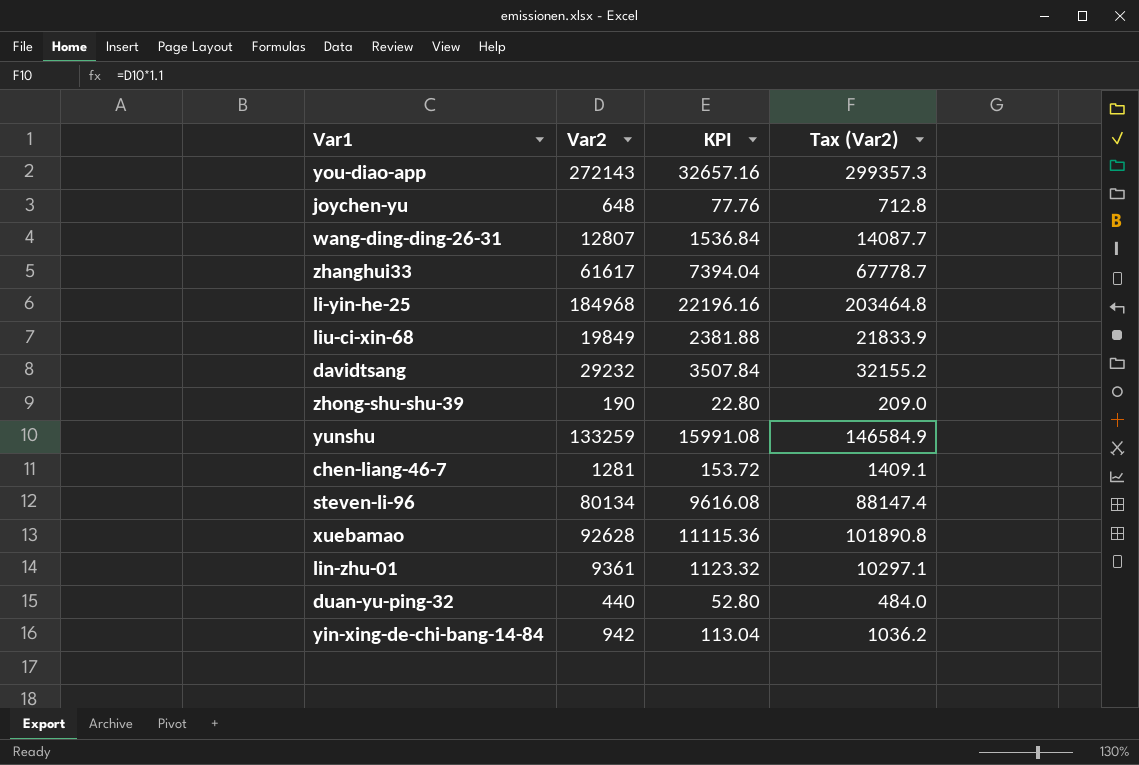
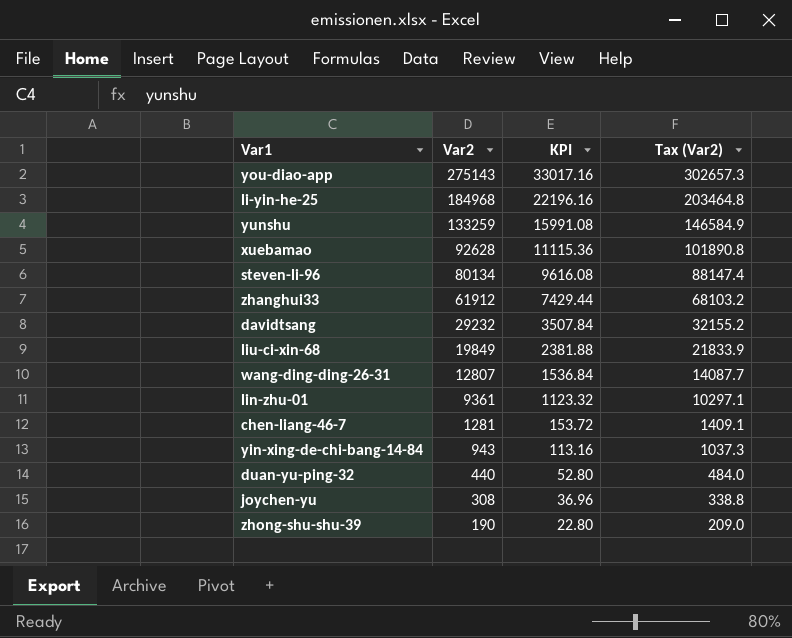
row order: none -> Var2 descending
you-diao-app | Var2: 272143 -> 275143
you-diao-app | KPI: 32657.16 -> 33017.16
you-diao-app | Tax (Var2): 299357.3 -> 302657.3
zhanghui33 | Var2: 61617 -> 61912
zhanghui33 | KPI: 7394.04 -> 7429.44
zhanghui33 | Tax (Var2): 67778.7 -> 68103.2
yin-xing-de-chi-bang-14-84 | Var2: 942 -> 943
yin-xing-de-chi-bang-14-84 | KPI: 113.04 -> 113.16
yin-xing-de-chi-bang-14-84 | Tax (Var2): 1036.2 -> 1037.3
joychen-yu | Var2: 648 -> 308
joychen-yu | KPI: 77.76 -> 36.96
joychen-yu | Tax (Var2): 712.8 -> 338.8

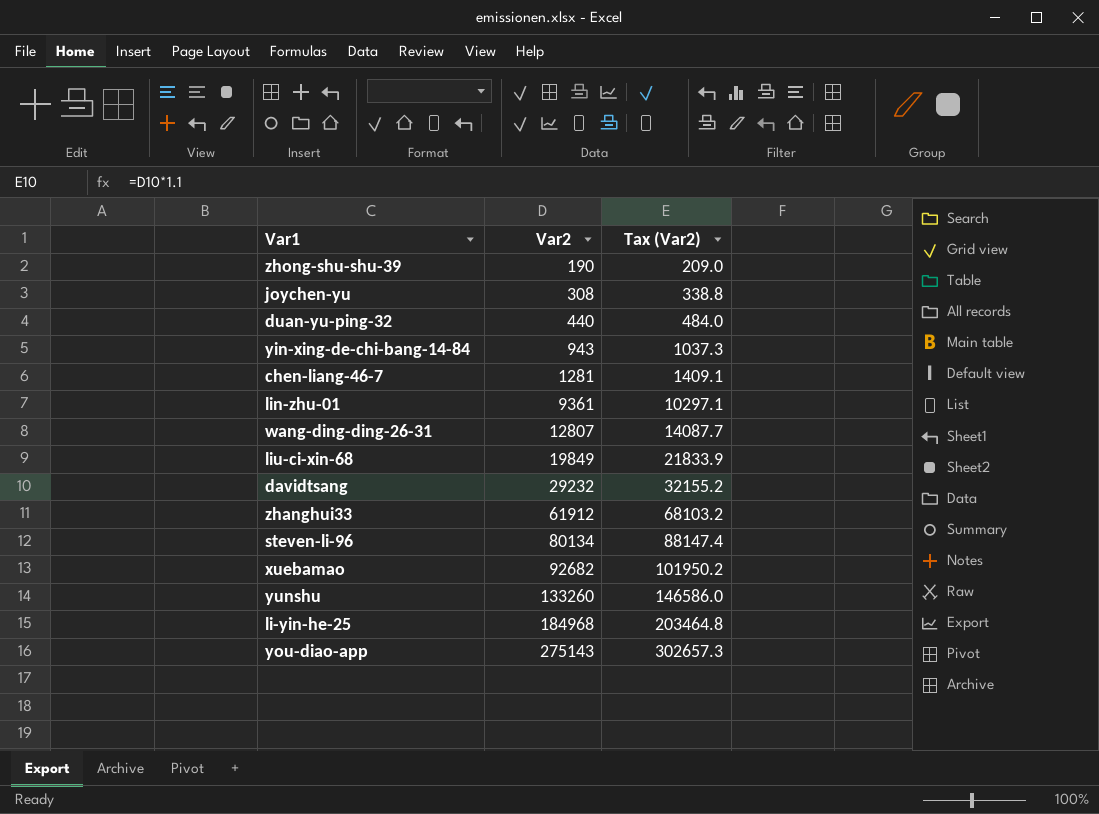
row order: Var2 descending -> Var2 ascending
column KPI | formula: [Var2] * 0.12 -> none
xuebamao | Var2: 92628 -> 92682
xuebamao | Tax (Var2): 101890.8 -> 101950.2
yunshu | Var2: 133259 -> 133260
yunshu | Tax (Var2): 146584.9 -> 146586.0

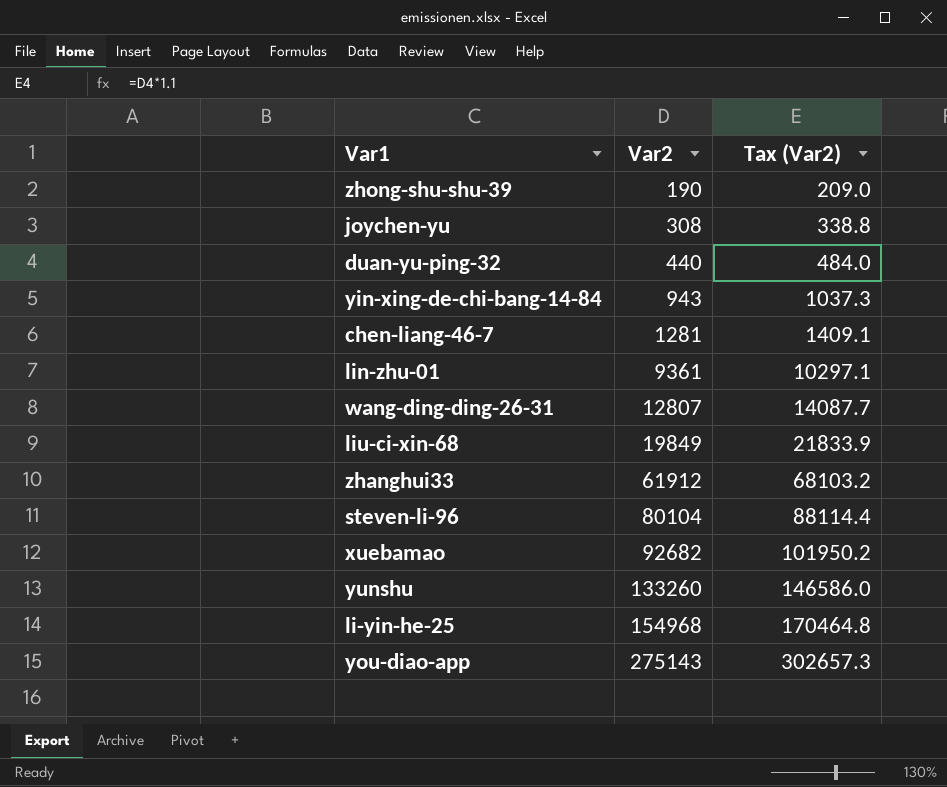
row davidtsang: 29232 | 32155.2 -> none
steven-li-96 | Var2: 80134 -> 80104
steven-li-96 | Tax (Var2): 88147.4 -> 88114.4
li-yin-he-25 | Var2: 184968 -> 154968
li-yin-he-25 | Tax (Var2): 203464.8 -> 170464.8

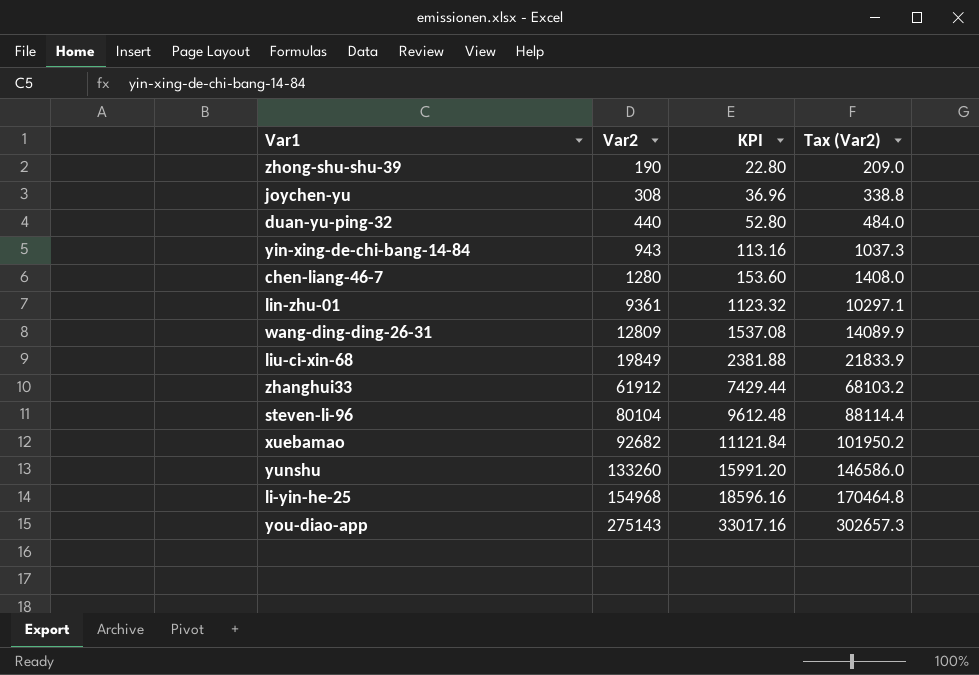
column KPI | formula: none -> [Var2] * 0.12
chen-liang-46-7 | Var2: 1281 -> 1280
chen-liang-46-7 | Tax (Var2): 1409.1 -> 1408.0
wang-ding-ding-26-31 | Var2: 12807 -> 12809
wang-ding-ding-26-31 | Tax (Var2): 14087.7 -> 14089.9

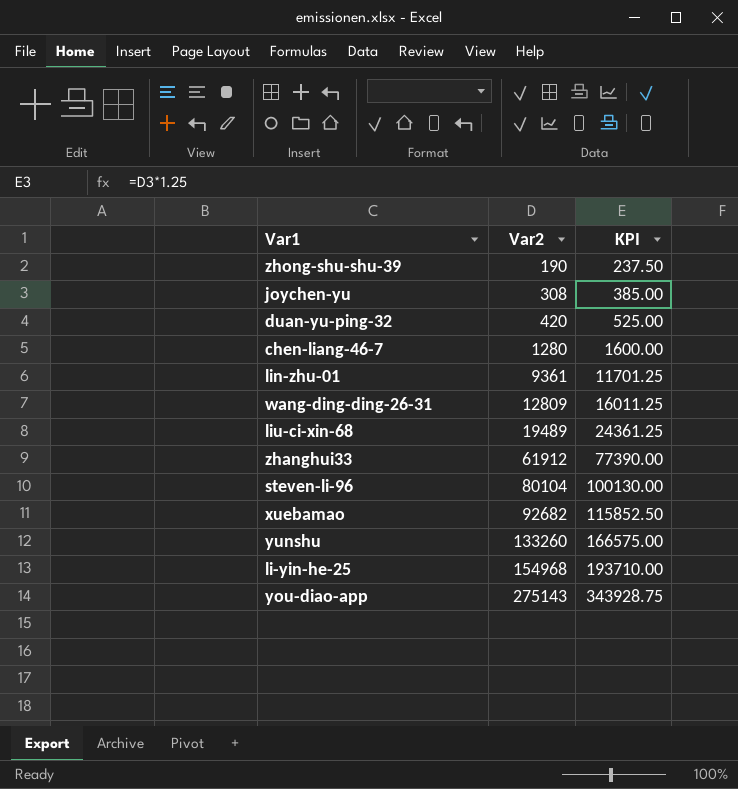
column Tax (Var2) | formula: [Var2] * 1.1 -> none
column KPI | formula: [Var2] * 0.12 -> [Var2] * 1.25
row yin-xing-de-chi-bang-14-84: 943 | 113.16 | 1037.3 -> none
duan-yu-ping-32 | Var2: 440 -> 420
liu-ci-xin-68 | Var2: 19849 -> 19489

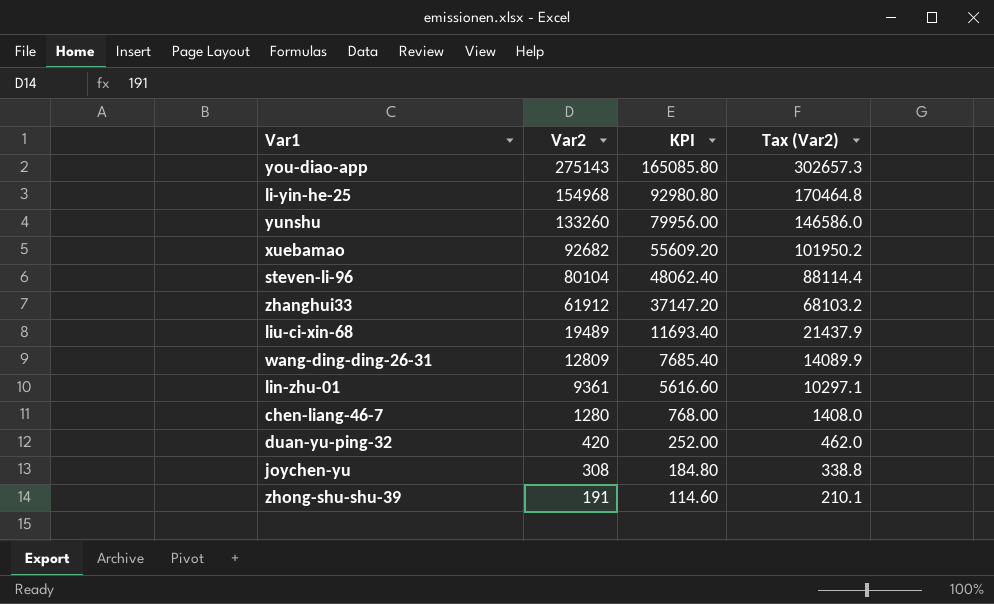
row order: Var2 ascending -> Var2 descending
column KPI | formula: [Var2] * 1.25 -> [Var2] * 0.6
column Tax (Var2) | formula: none -> [Var2] * 1.1
zhong-shu-shu-39 | Var2: 190 -> 191

